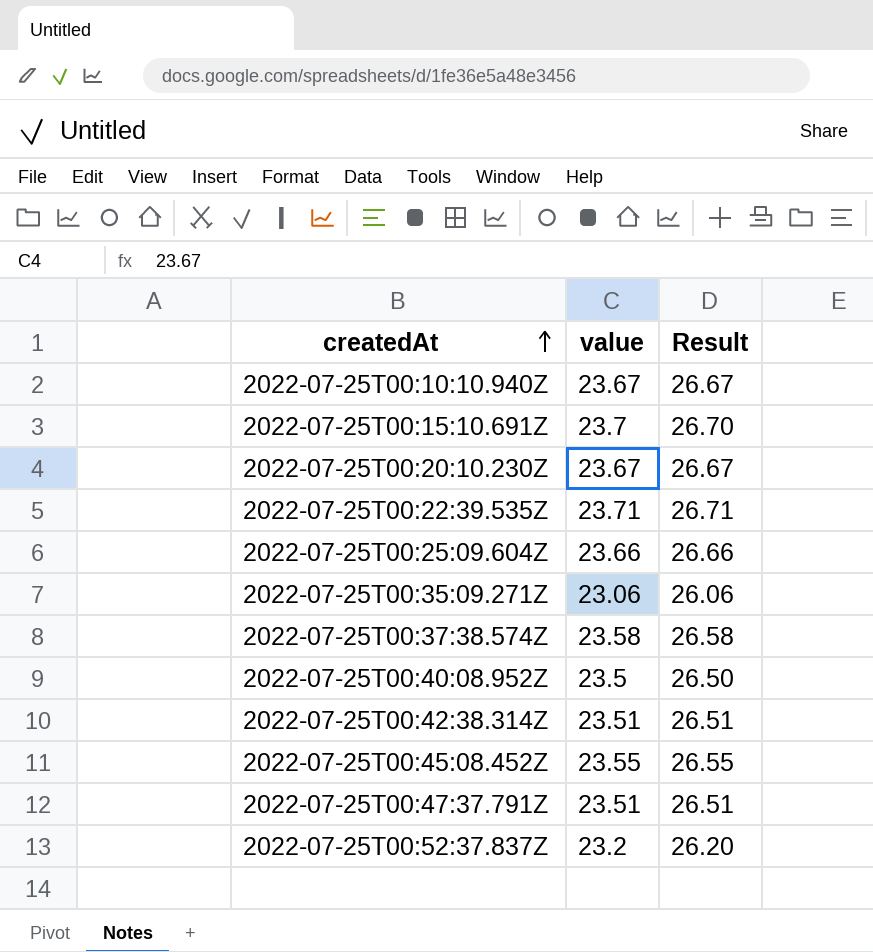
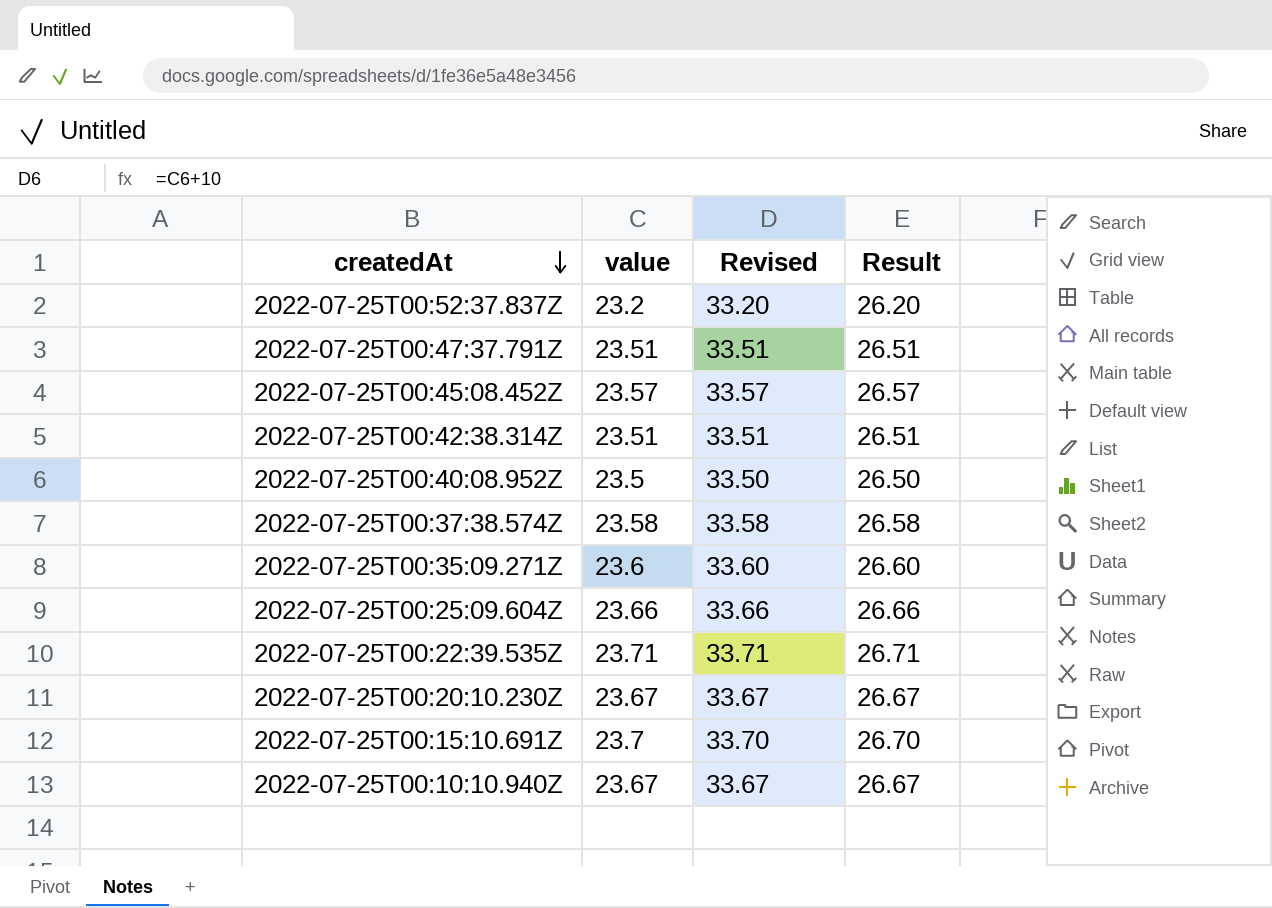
row order: createdAt ascending -> createdAt descending
column Revised | formula: none -> [value] + 10
2022-07-25T00:45:08.452Z | value: 23.55 -> 23.57
2022-07-25T00:45:08.452Z | Result: 26.55 -> 26.57
2022-07-25T00:35:09.271Z | value: 23.06 -> 23.6
2022-07-25T00:35:09.271Z | Result: 26.06 -> 26.60

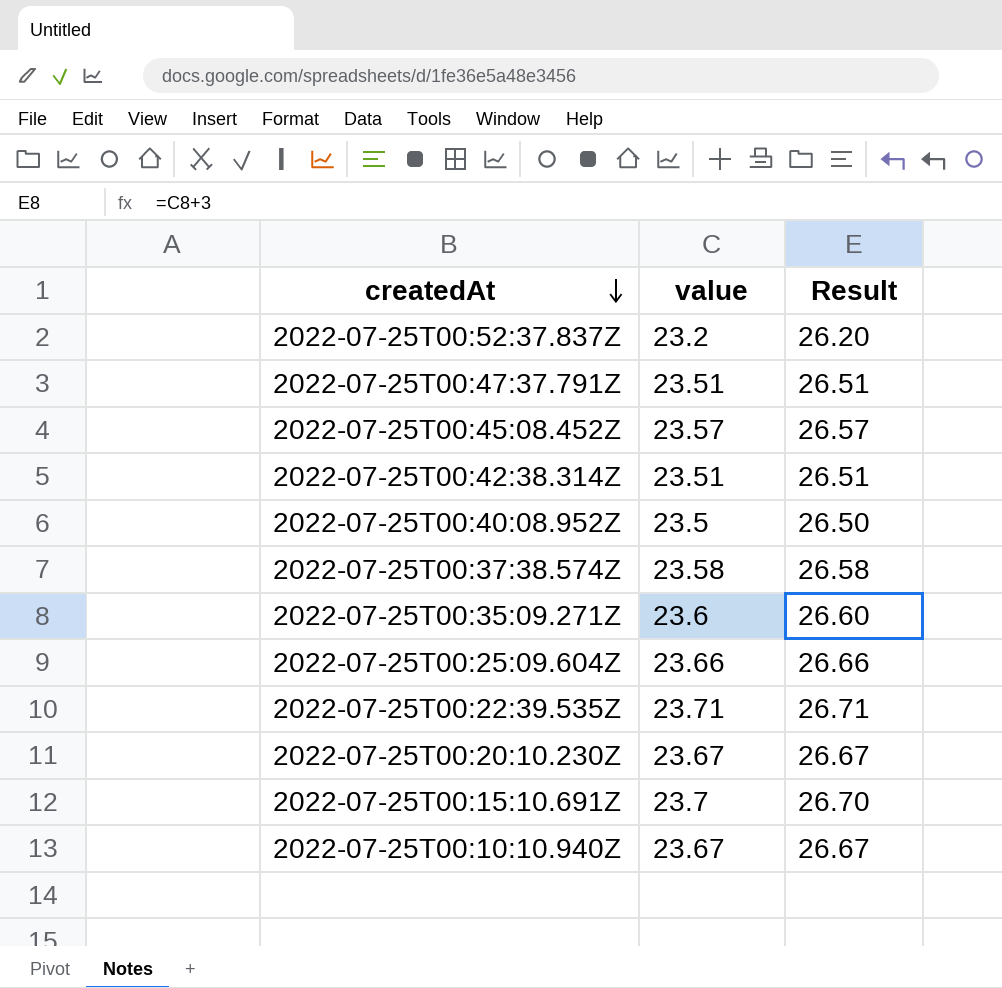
column Revised | formula: [value] + 10 -> none

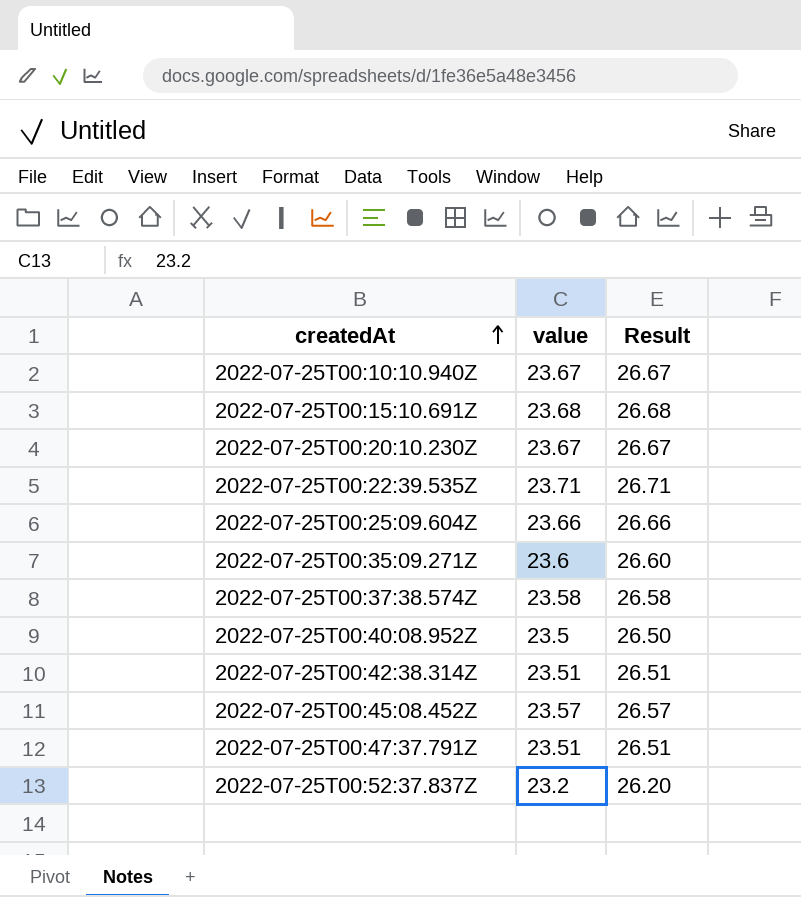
row order: createdAt descending -> createdAt ascending
2022-07-25T00:15:10.691Z | value: 23.7 -> 23.68
2022-07-25T00:15:10.691Z | Result: 26.70 -> 26.68

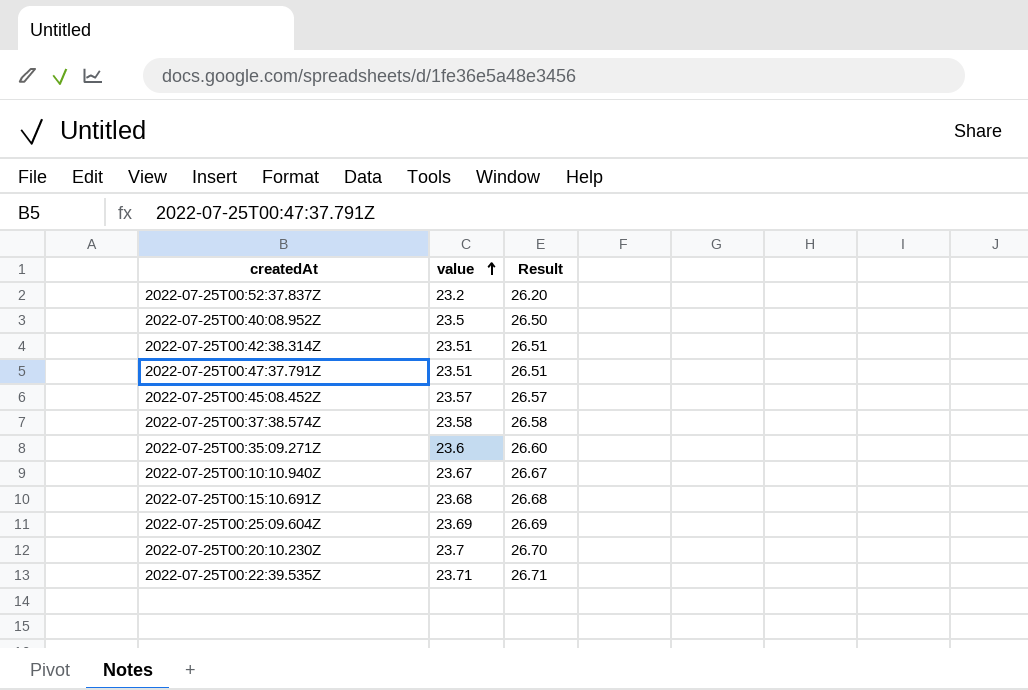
row order: createdAt ascending -> value ascending
2022-07-25T00:25:09.604Z | value: 23.66 -> 23.69
2022-07-25T00:25:09.604Z | Result: 26.66 -> 26.69
2022-07-25T00:20:10.230Z | value: 23.67 -> 23.7
2022-07-25T00:20:10.230Z | Result: 26.67 -> 26.70

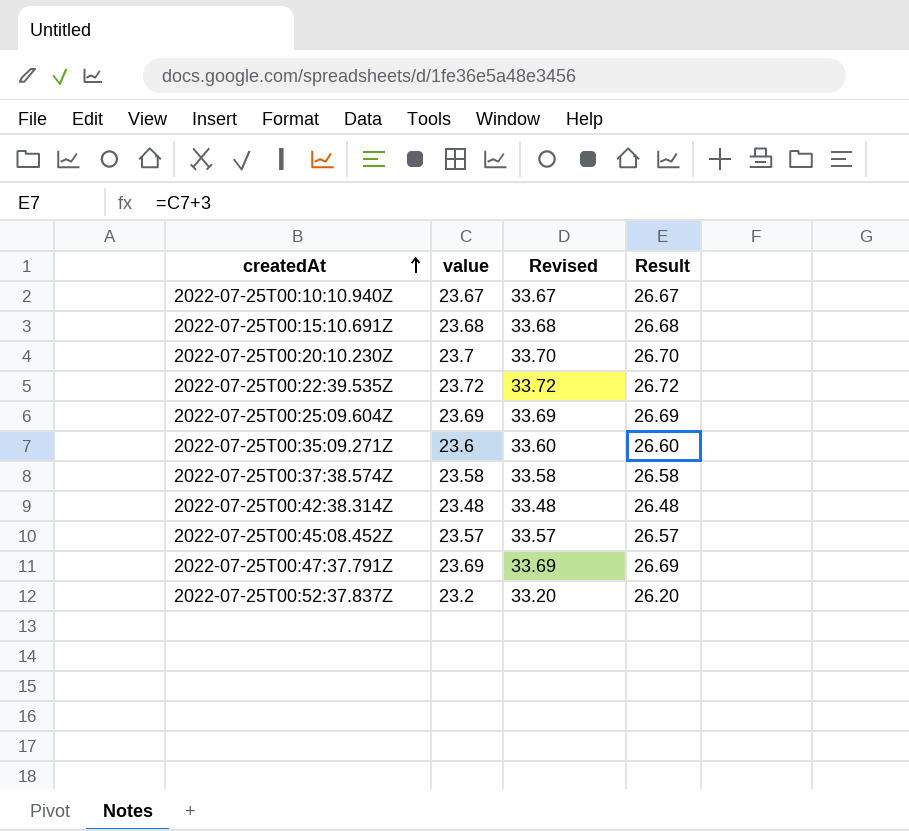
row order: value ascending -> createdAt ascending
column Revised | formula: none -> [value] + 10
row 2022-07-25T00:40:08.952Z: 23.5 | 26.50 -> none
2022-07-25T00:22:39.535Z | value: 23.71 -> 23.72
2022-07-25T00:22:39.535Z | Result: 26.71 -> 26.72
2022-07-25T00:42:38.314Z | value: 23.51 -> 23.48
2022-07-25T00:42:38.314Z | Result: 26.51 -> 26.48
2022-07-25T00:47:37.791Z | value: 23.51 -> 23.69
2022-07-25T00:47:37.791Z | Result: 26.51 -> 26.69

